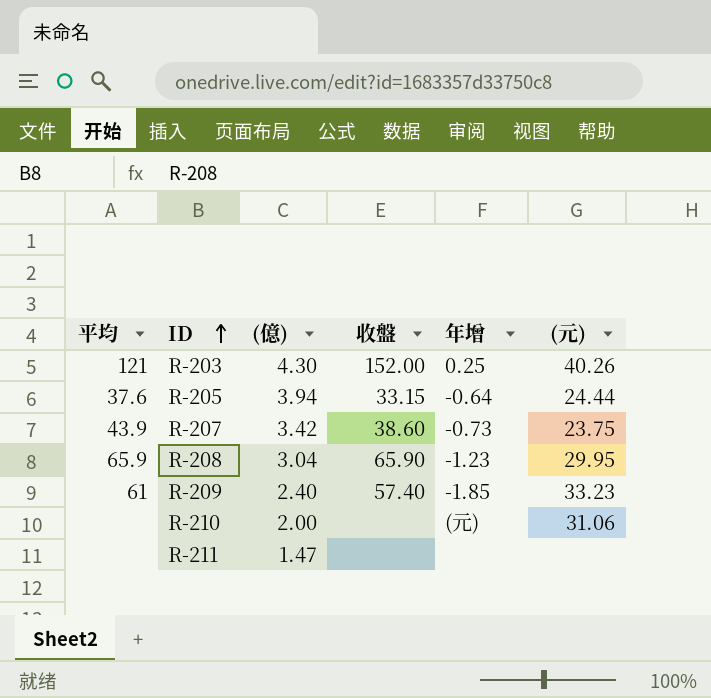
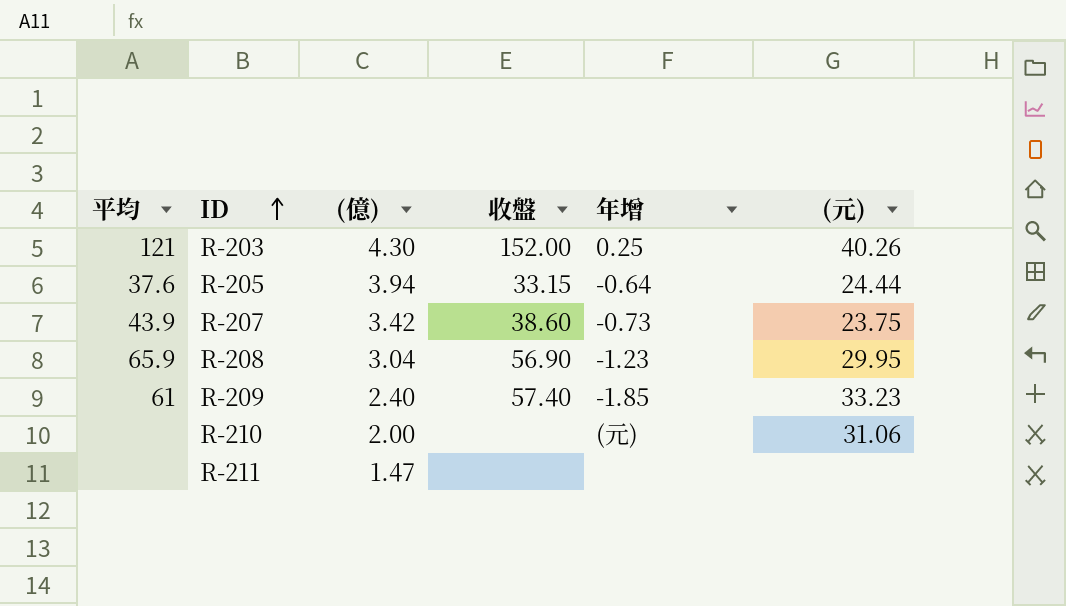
R-208 | 收盤: 65.90 -> 56.90

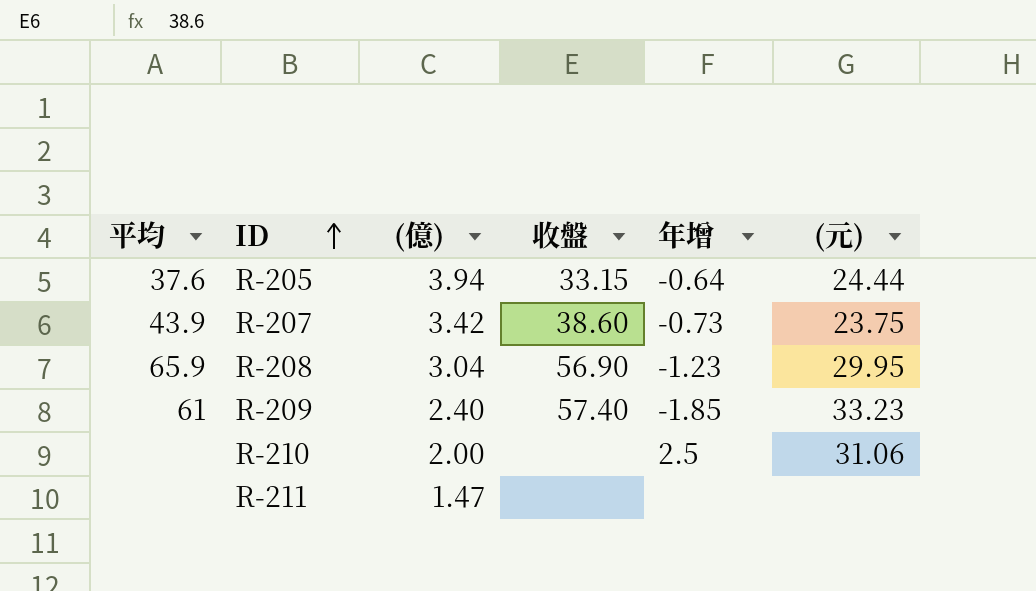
row R-203: 121 | 4.30 | 152.00 | 0.25 | 40.26 -> none
R-210 | 年增: (元) -> 2.5

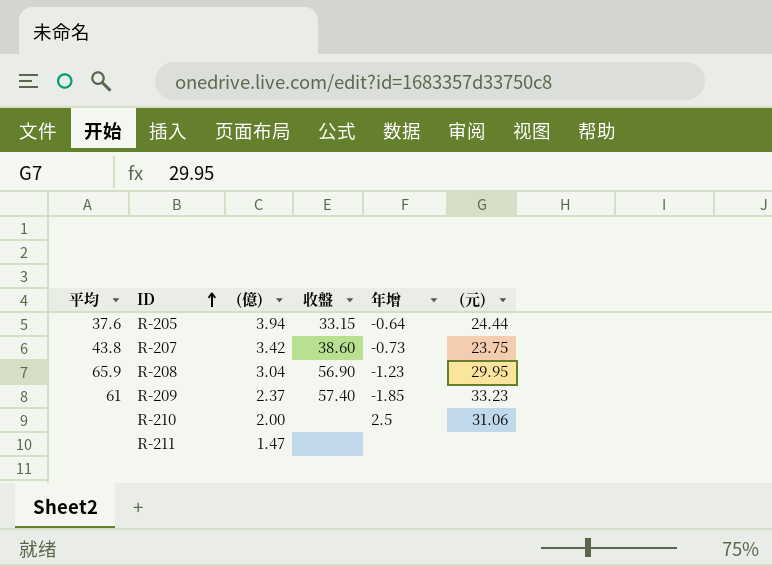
R-207 | 平均: 43.9 -> 43.8
R-209 | (億): 2.40 -> 2.37

